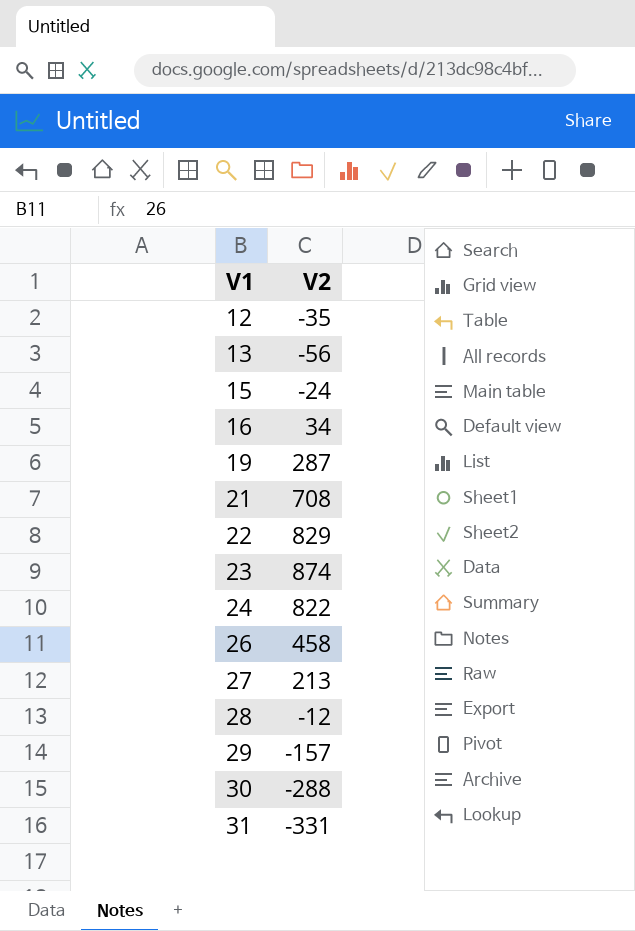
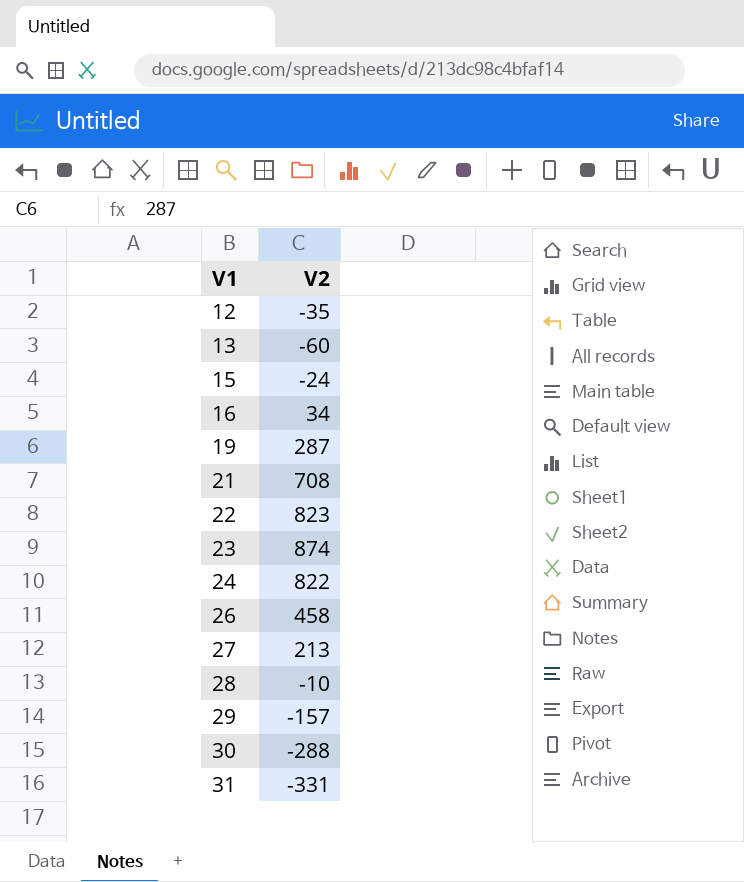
13 | V2: -56 -> -60
22 | V2: 829 -> 823
28 | V2: -12 -> -10

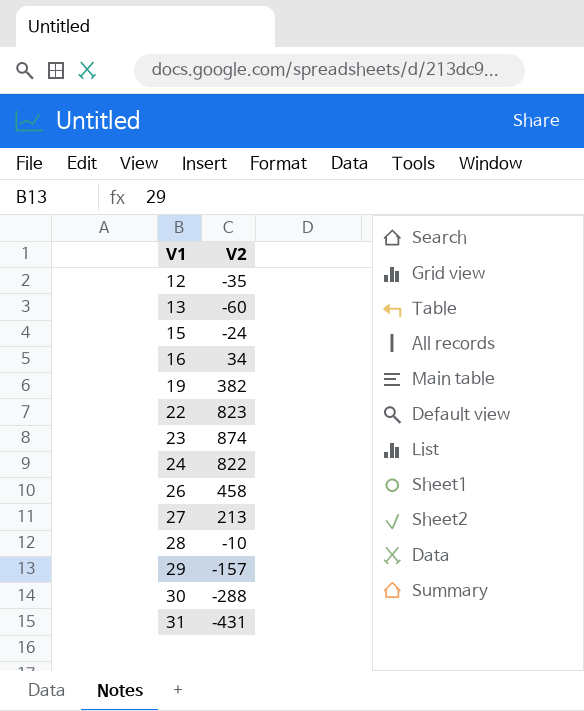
row 21: 708 -> none
19 | V2: 287 -> 382
31 | V2: -331 -> -431

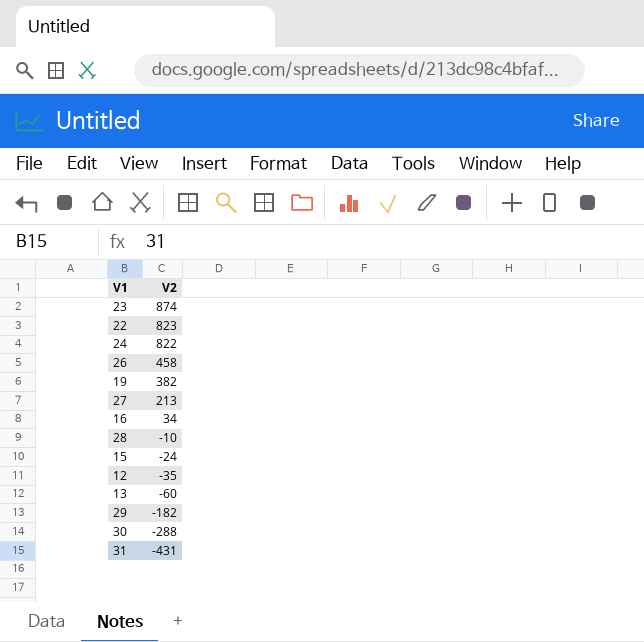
row order: V1 ascending -> V2 descending
29 | V2: -157 -> -182

